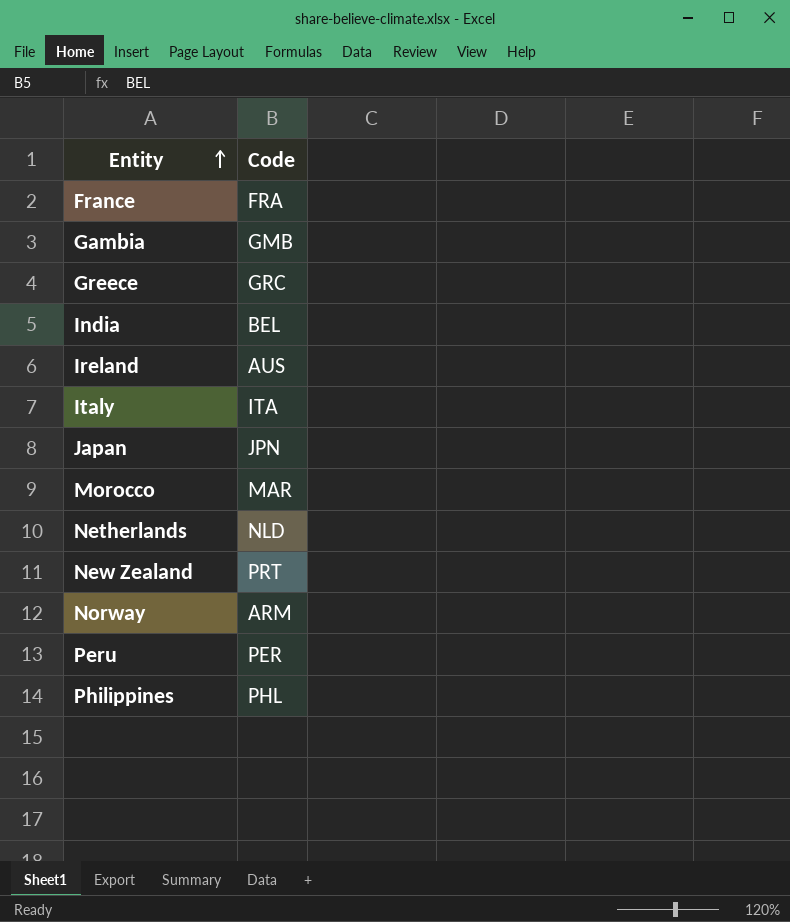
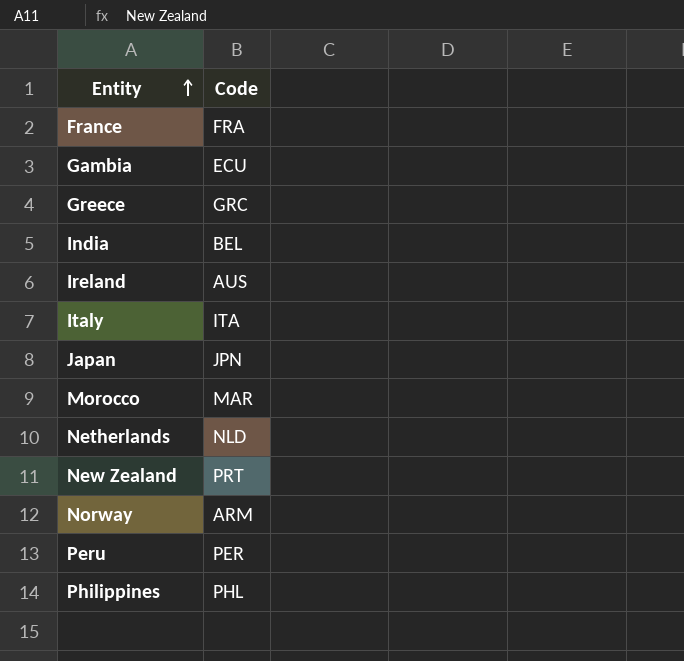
Gambia | Code: GMB -> ECU

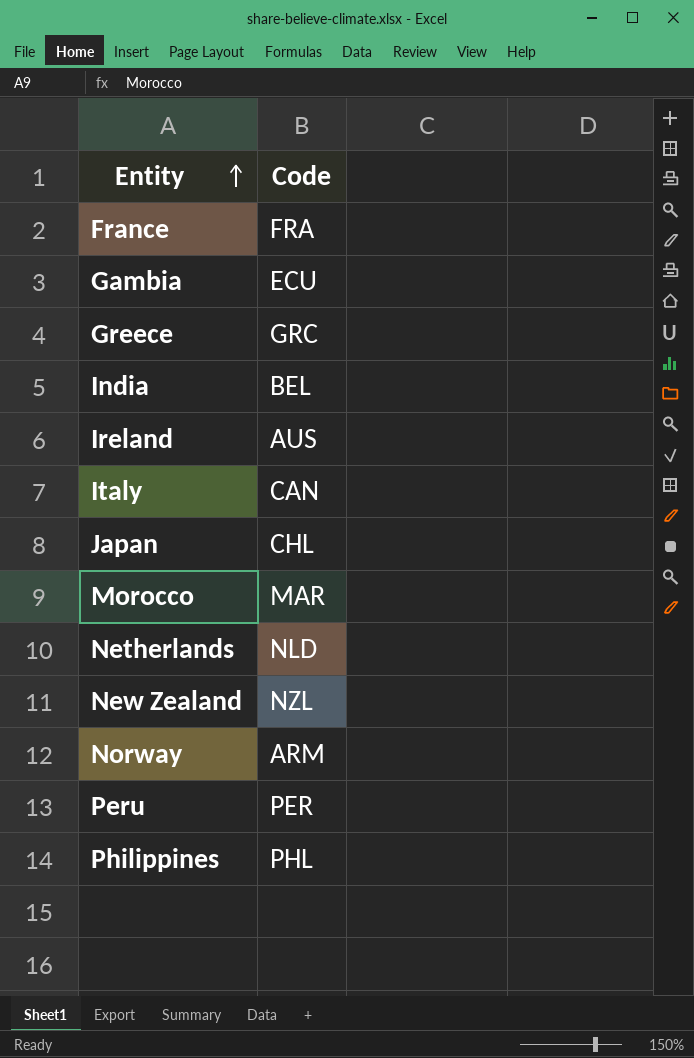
Italy | Code: ITA -> CAN
Japan | Code: JPN -> CHL
New Zealand | Code: PRT -> NZL

